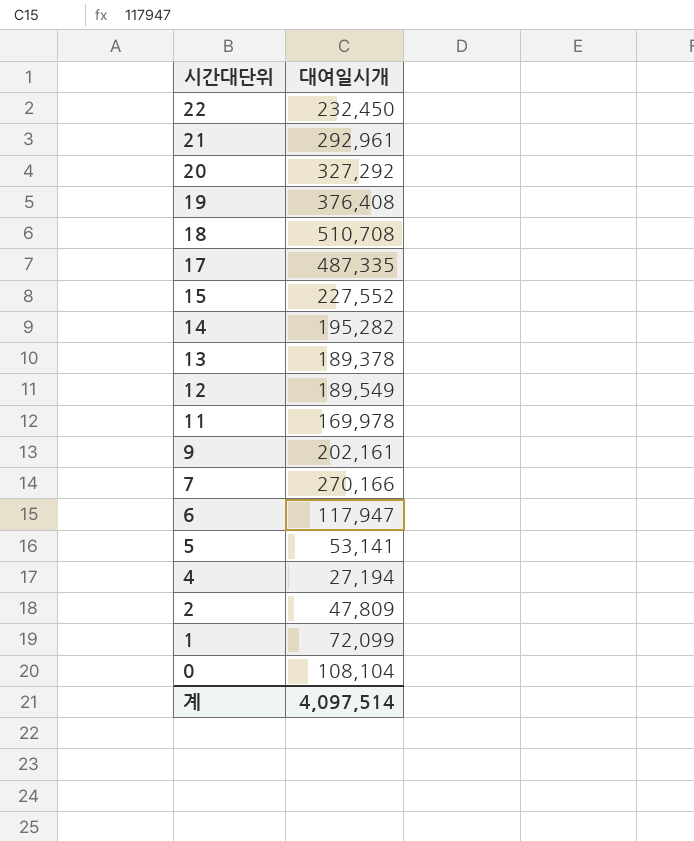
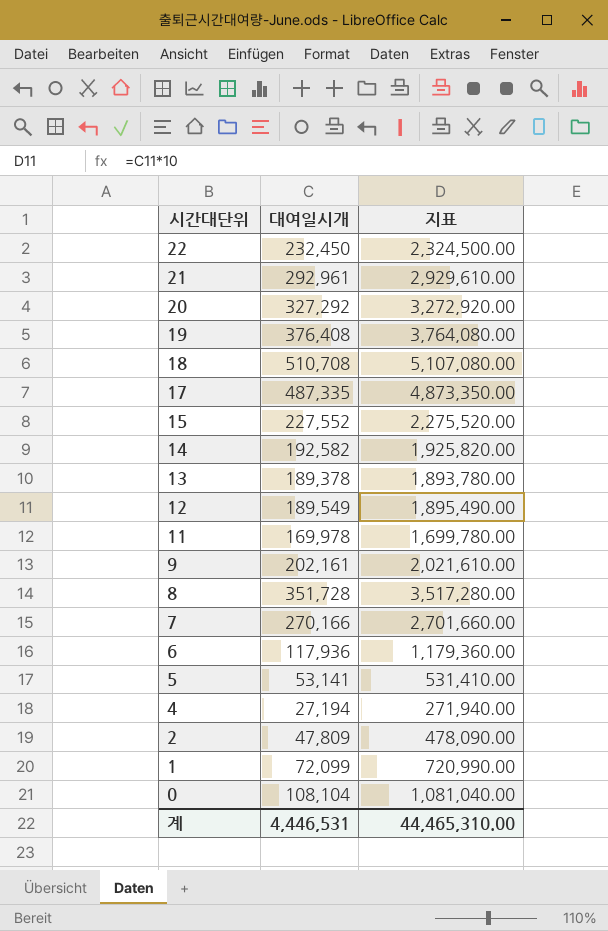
column 지표 | formula: none -> [대여일시개] * 10
14 | 대여일시개: 195,282 -> 192,582
row 8: none -> 351,728 | 3,517,280.00
6 | 대여일시개: 117,947 -> 117,936
계 | 대여일시개: 4,097,514 -> 4,446,531

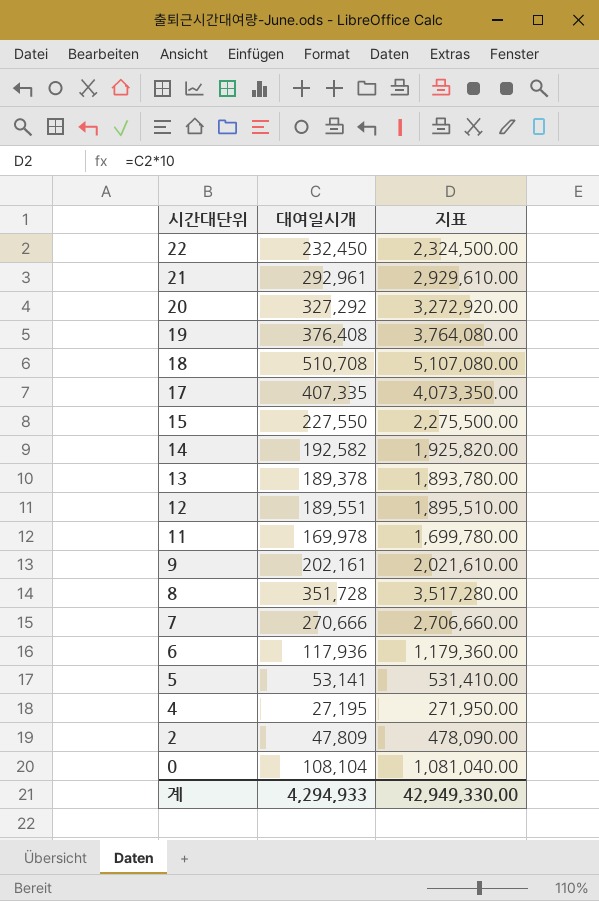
row 1: 72,099 | 720,990.00 -> none
17 | 대여일시개: 487,335 -> 407,335
17 | 지표: 4,873,350.00 -> 4,073,350.00
15 | 대여일시개: 227,552 -> 227,550
15 | 지표: 2,275,520.00 -> 2,275,500.00
12 | 대여일시개: 189,549 -> 189,551
12 | 지표: 1,895,490.00 -> 1,895,510.00
7 | 대여일시개: 270,166 -> 270,666
7 | 지표: 2,701,660.00 -> 2,706,660.00
4 | 대여일시개: 27,194 -> 27,195
4 | 지표: 271,940.00 -> 271,950.00
계 | 대여일시개: 4,446,531 -> 4,294,933
계 | 지표: 44,465,310.00 -> 42,949,330.00

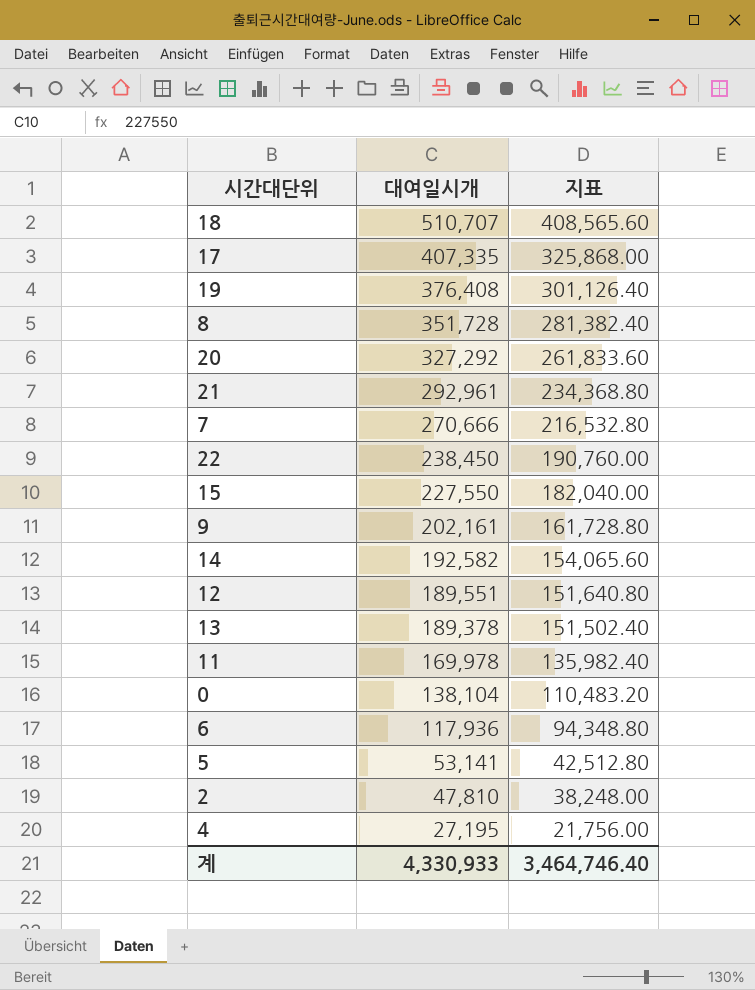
row order: 시간대단위 descending -> 대여일시개 descending
column 지표 | formula: [대여일시개] * 10 -> [대여일시개] * 0.8
18 | 대여일시개: 510,708 -> 510,707
22 | 대여일시개: 232,450 -> 238,450
0 | 대여일시개: 108,104 -> 138,104
2 | 대여일시개: 47,809 -> 47,810
계 | 대여일시개: 4,294,933 -> 4,330,933
계 | 지표: 42,949,330.00 -> 3,464,746.40

